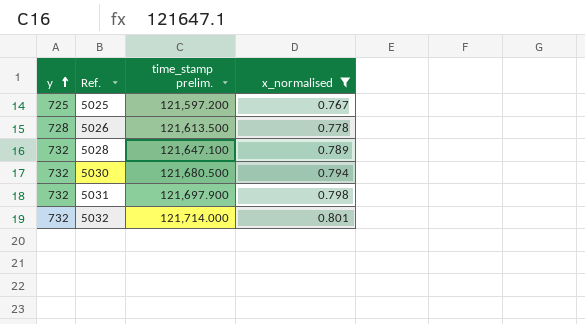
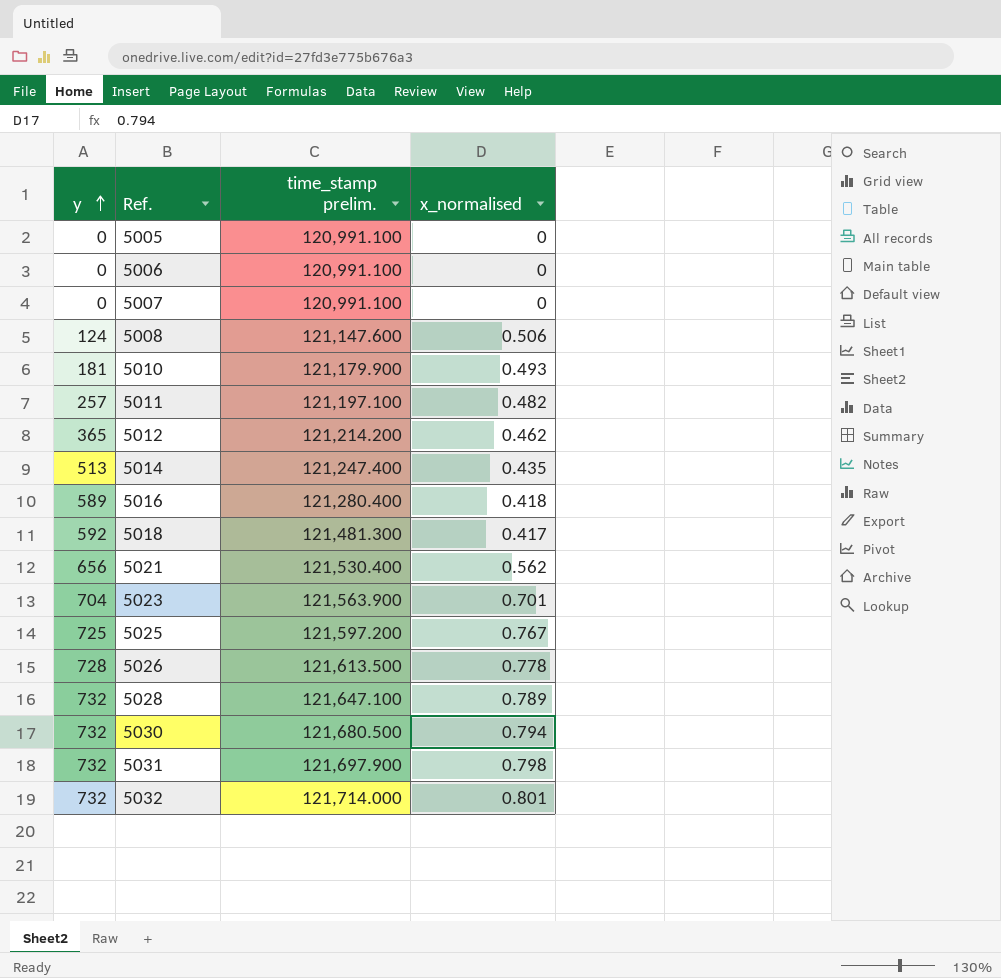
filter: x_normalised >= 0.767 -> none

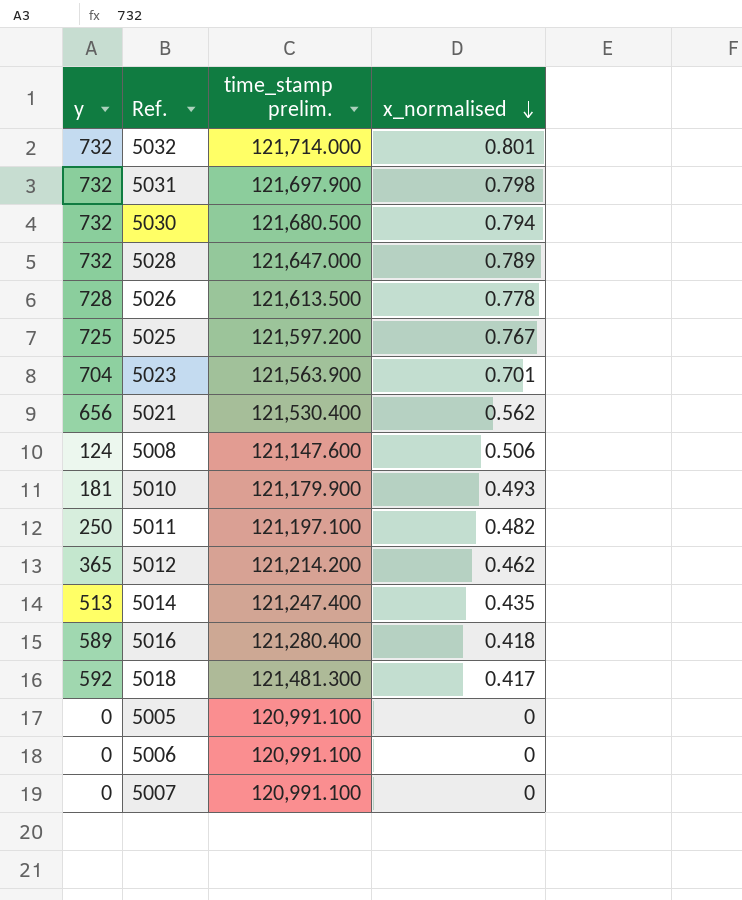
row order: y ascending -> x_normalised descending
5028 | time_stamp prelim.: 121,647.100 -> 121,647.000
5011 | y: 257 -> 250

